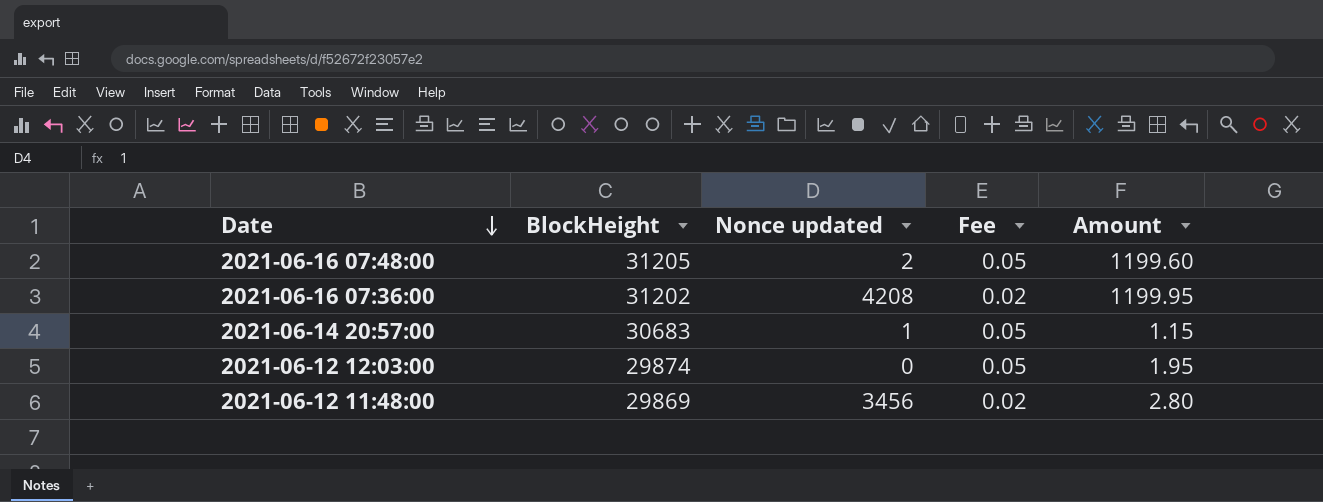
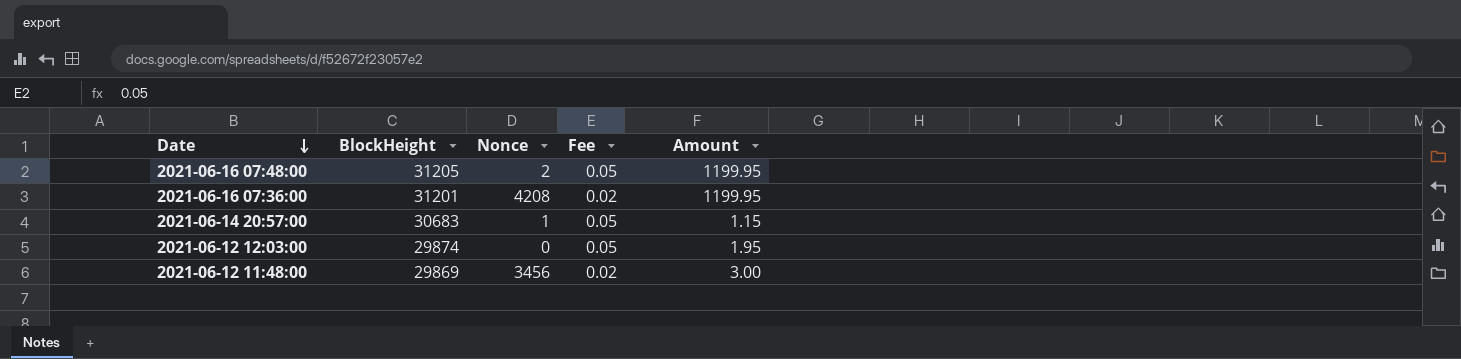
column name: Nonce updated -> Nonce
2021-06-16 07:48:00 | Amount: 1199.60 -> 1199.95
2021-06-16 07:36:00 | BlockHeight: 31202 -> 31201
2021-06-12 11:48:00 | Amount: 2.80 -> 3.00

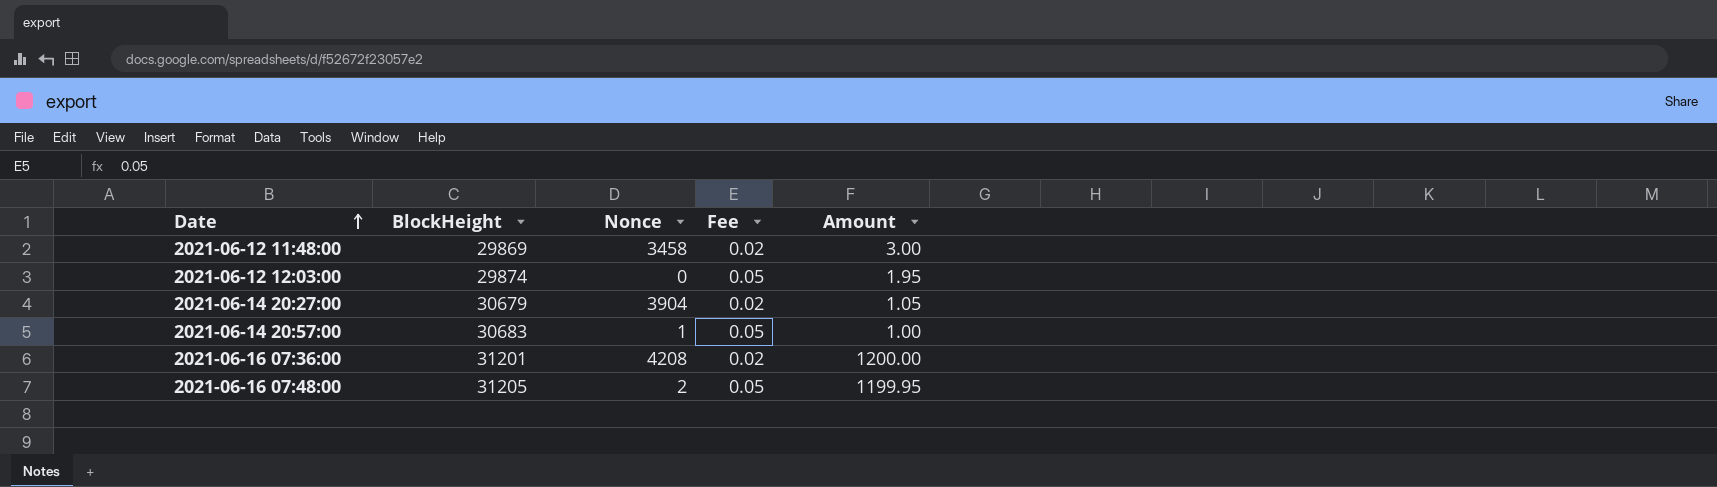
row order: Date descending -> Date ascending
2021-06-12 11:48:00 | Nonce: 3456 -> 3458
row 2021-06-14 20:27:00: none -> 30679 | 3904 | 0.02 | 1.05
2021-06-14 20:57:00 | Amount: 1.15 -> 1.00
2021-06-16 07:36:00 | Amount: 1199.95 -> 1200.00

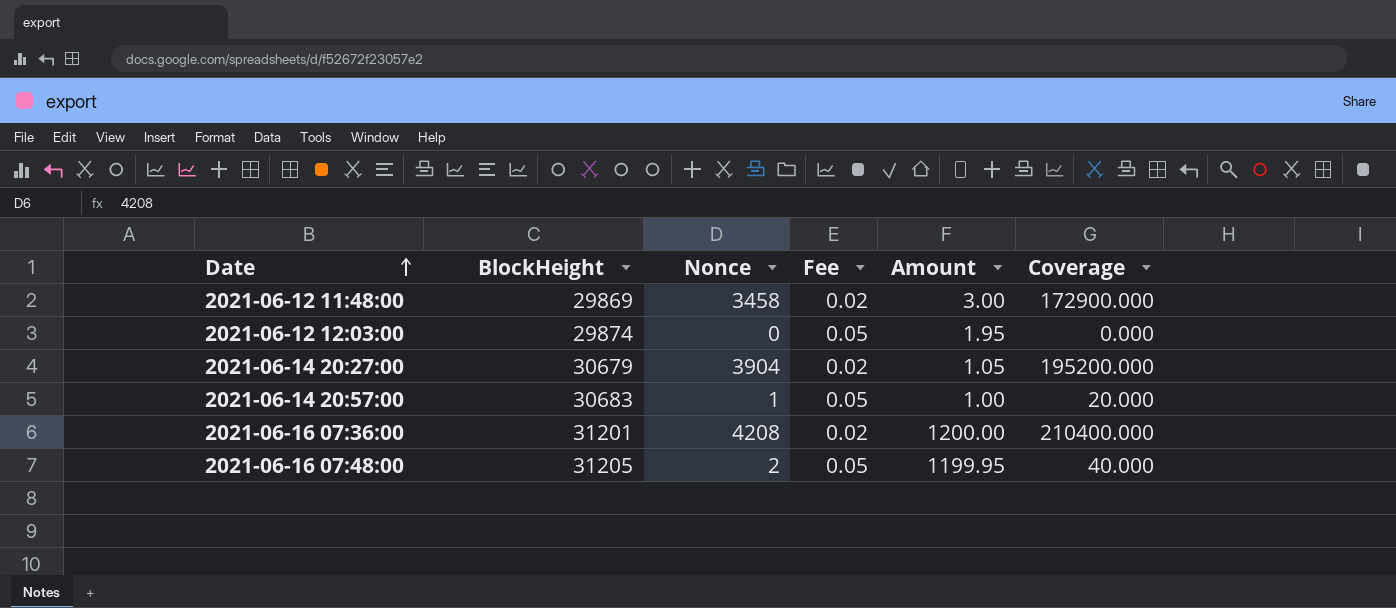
column Coverage | formula: none -> [Nonce] / [Fee]

